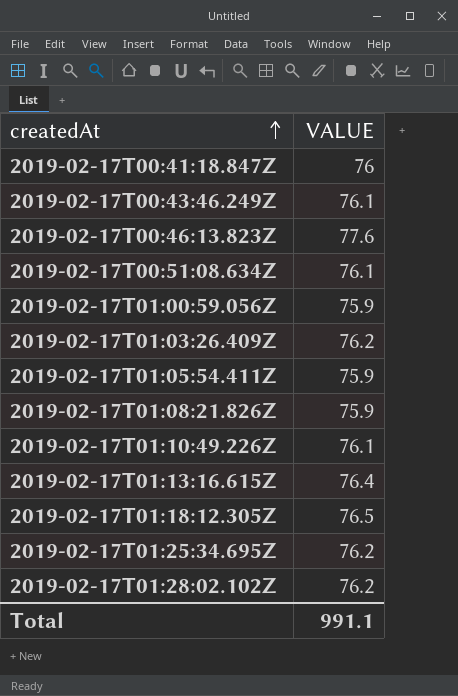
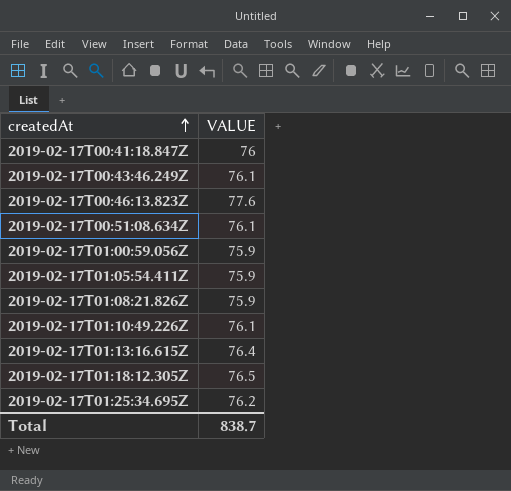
row 2019-02-17T01:03:26.409Z: 76.2 -> none
row 2019-02-17T01:28:02.102Z: 76.2 -> none
Total | VALUE: 991.1 -> 838.7

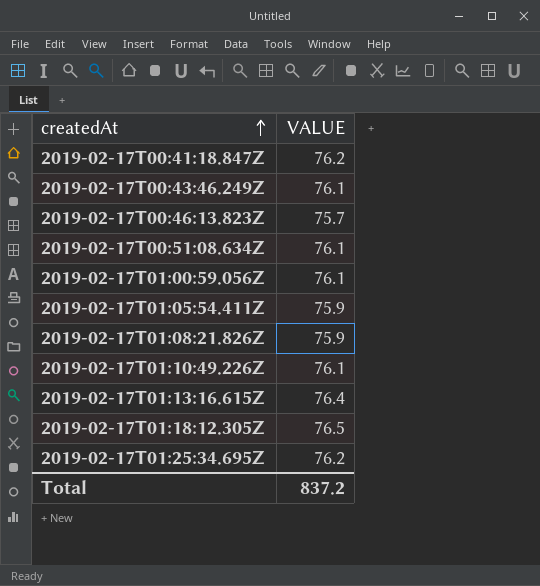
2019-02-17T00:41:18.847Z | VALUE: 76 -> 76.2
2019-02-17T00:46:13.823Z | VALUE: 77.6 -> 75.7
2019-02-17T01:00:59.056Z | VALUE: 75.9 -> 76.1
Total | VALUE: 838.7 -> 837.2

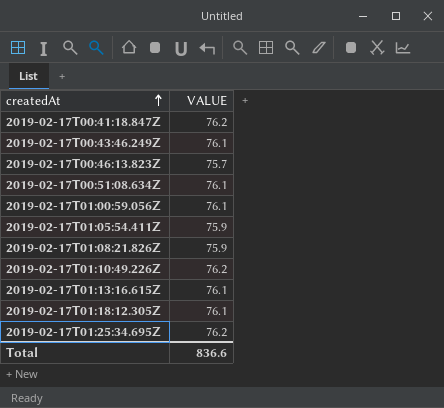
2019-02-17T01:10:49.226Z | VALUE: 76.1 -> 76.2
2019-02-17T01:13:16.615Z | VALUE: 76.4 -> 76.1
2019-02-17T01:18:12.305Z | VALUE: 76.5 -> 76.1
Total | VALUE: 837.2 -> 836.6

